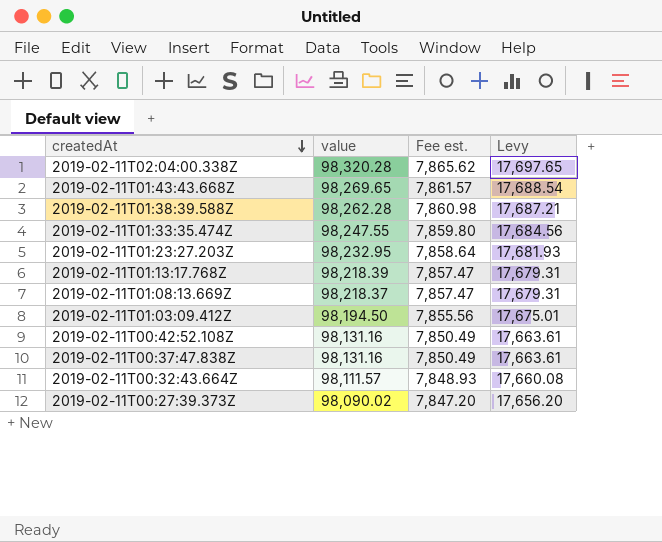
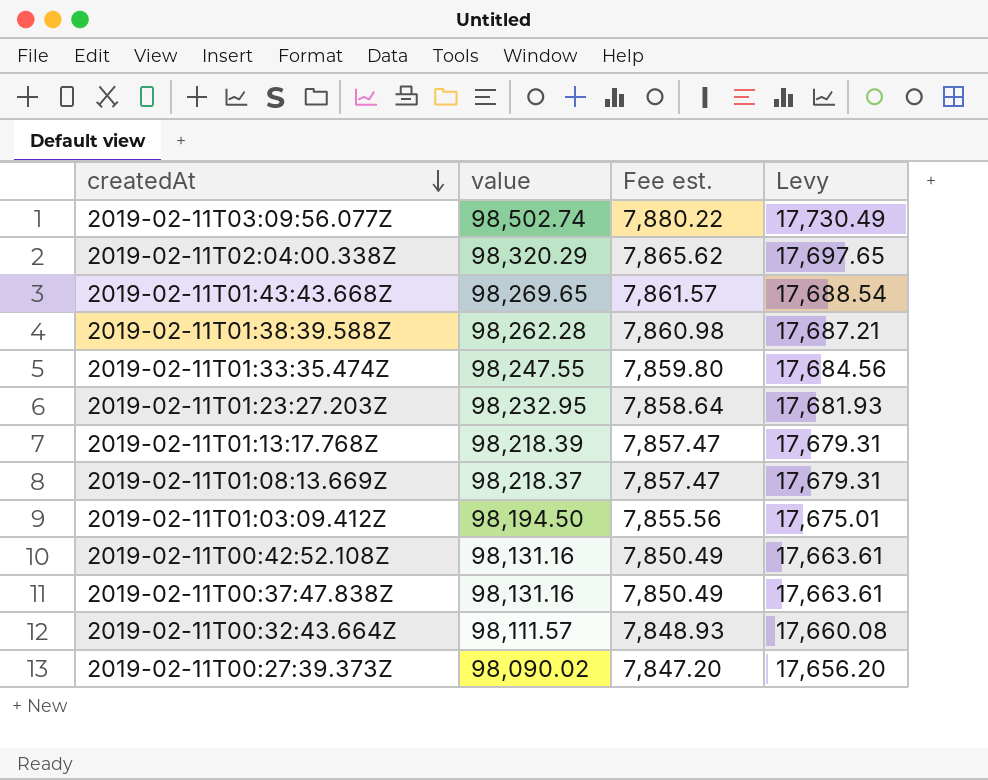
row 2019-02-11T03:09:56.077Z: none -> 98,502.74 | 7,880.22 | 17,730.49
2019-02-11T02:04:00.338Z | value: 98,320.28 -> 98,320.29

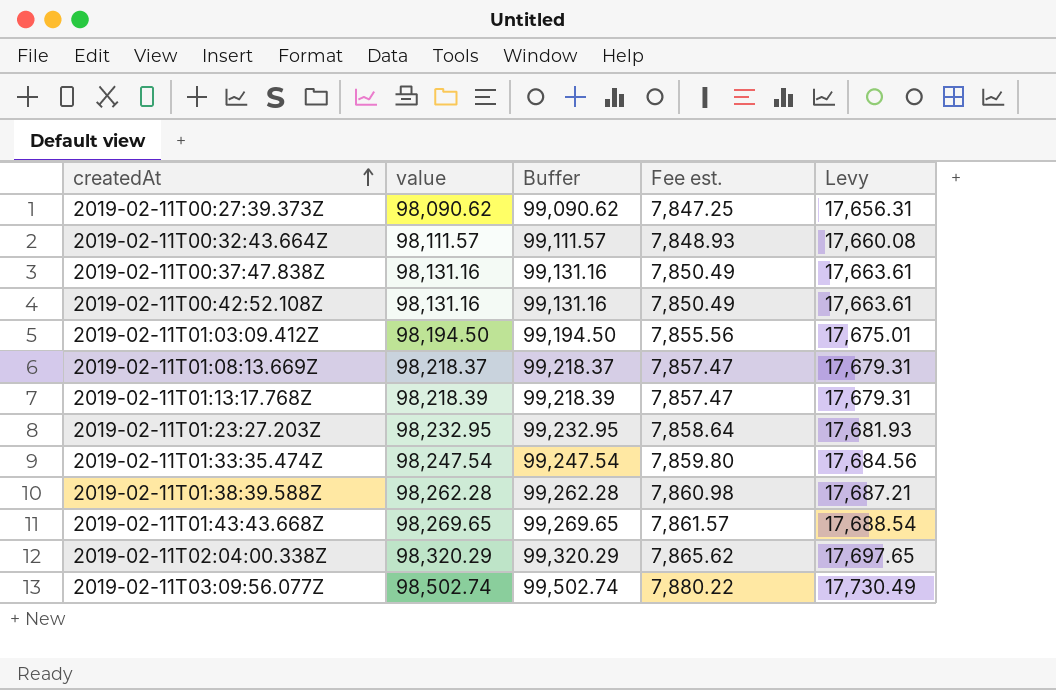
row order: createdAt descending -> createdAt ascending
column Buffer | formula: none -> [value] + 1000
2019-02-11T00:27:39.373Z | value: 98,090.02 -> 98,090.62
2019-02-11T00:27:39.373Z | Fee est.: 7,847.20 -> 7,847.25
2019-02-11T00:27:39.373Z | Levy: 17,656.20 -> 17,656.31
2019-02-11T01:33:35.474Z | value: 98,247.55 -> 98,247.54

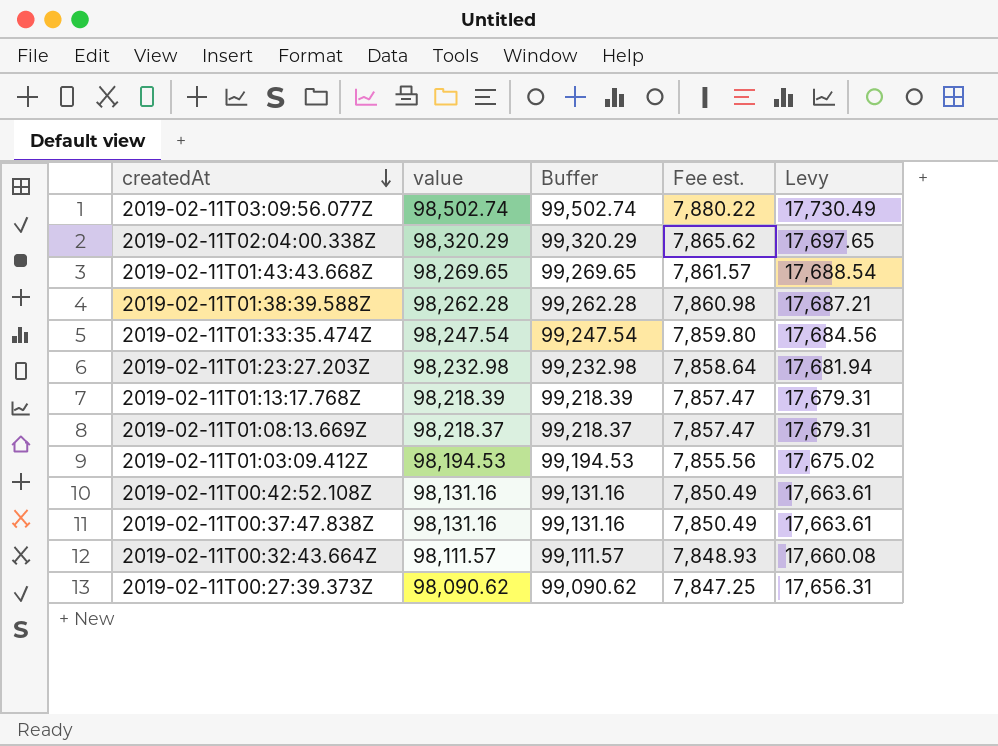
row order: createdAt ascending -> createdAt descending
2019-02-11T01:23:27.203Z | value: 98,232.95 -> 98,232.98
2019-02-11T01:23:27.203Z | Buffer: 99,232.95 -> 99,232.98
2019-02-11T01:23:27.203Z | Levy: 17,681.93 -> 17,681.94
2019-02-11T01:03:09.412Z | value: 98,194.50 -> 98,194.53
2019-02-11T01:03:09.412Z | Buffer: 99,194.50 -> 99,194.53
2019-02-11T01:03:09.412Z | Levy: 17,675.01 -> 17,675.02

